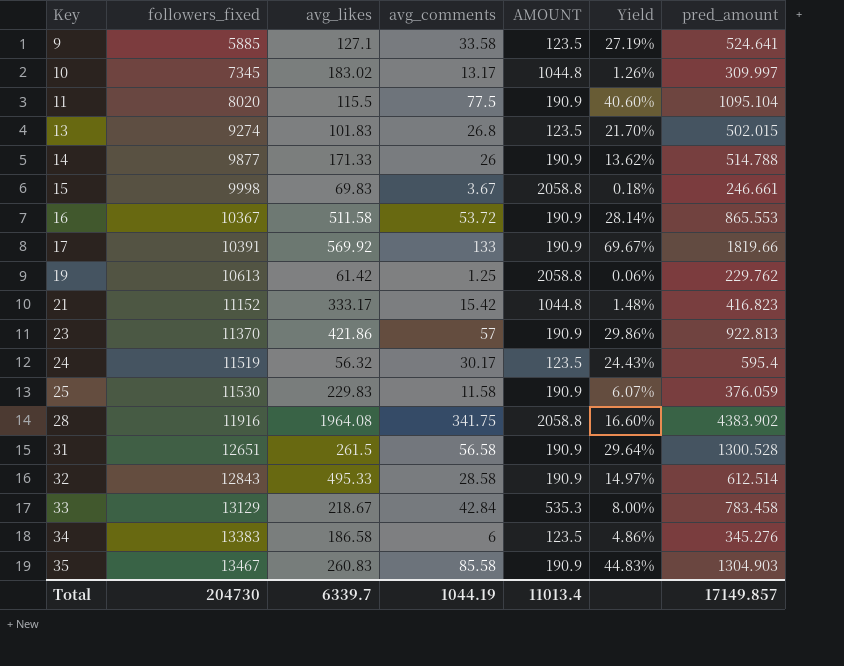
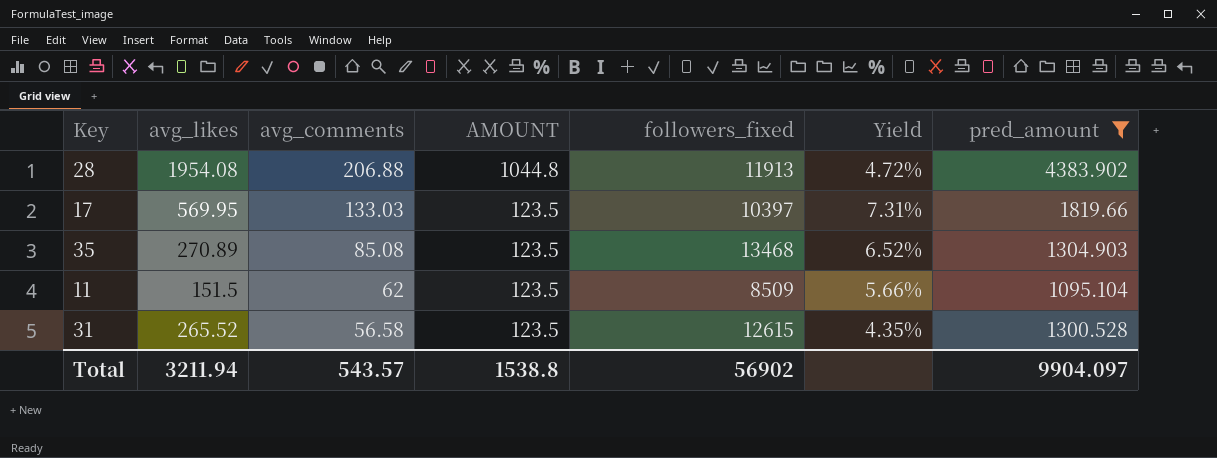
filter: none -> pred_amount >= 1095.104
row order: Key ascending -> avg_comments descending
column followers_fixed | position: 2 -> 5
column Yield | formula: [avg_comments] / [AMOUNT] -> [avg_comments] / [pred_amount]
28 | avg_likes: 1964.08 -> 1954.08
28 | avg_comments: 341.75 -> 206.88
28 | AMOUNT: 2058.8 -> 1044.8
28 | followers_fixed: 11916 -> 11913
17 | avg_likes: 569.92 -> 569.95
17 | avg_comments: 133 -> 133.03
17 | AMOUNT: 190.9 -> 123.5
17 | followers_fixed: 10391 -> 10397
35 | avg_likes: 260.83 -> 270.89
35 | avg_comments: 85.58 -> 85.08
35 | AMOUNT: 190.9 -> 123.5
35 | followers_fixed: 13467 -> 13468
11 | avg_likes: 115.5 -> 151.5
11 | avg_comments: 77.5 -> 62
11 | AMOUNT: 190.9 -> 123.5
11 | followers_fixed: 8020 -> 8509
31 | avg_likes: 261.5 -> 265.52
31 | AMOUNT: 190.9 -> 123.5
31 | followers_fixed: 12651 -> 12615
Total | avg_likes: 6339.7 -> 3211.94
Total | avg_comments: 1044.19 -> 543.57
Total | AMOUNT: 11013.4 -> 1538.8
Total | followers_fixed: 204730 -> 56902
Total | pred_amount: 17149.857 -> 9904.097

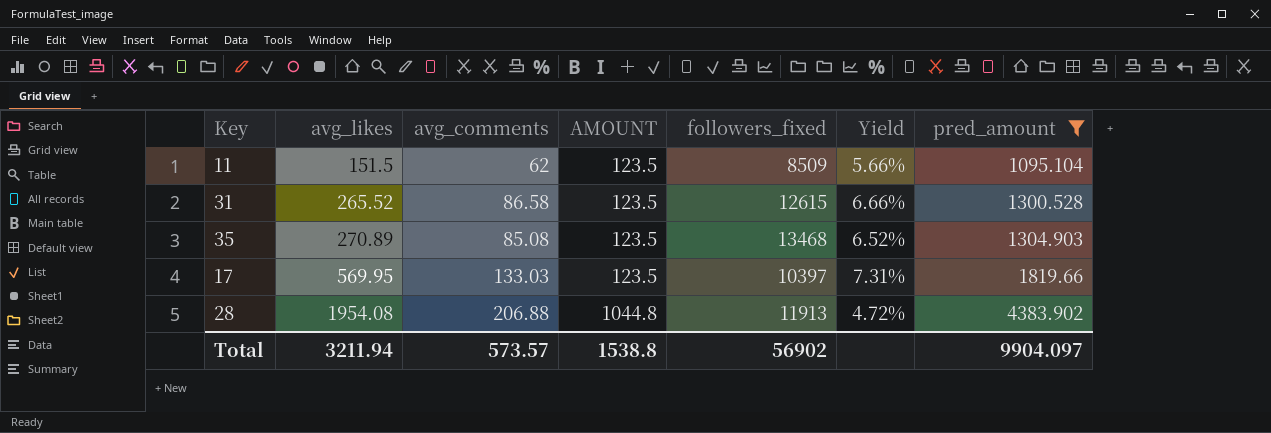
row order: avg_comments descending -> avg_likes ascending
31 | avg_comments: 56.58 -> 86.58
31 | Yield: 4.35% -> 6.66%
Total | avg_comments: 543.57 -> 573.57

